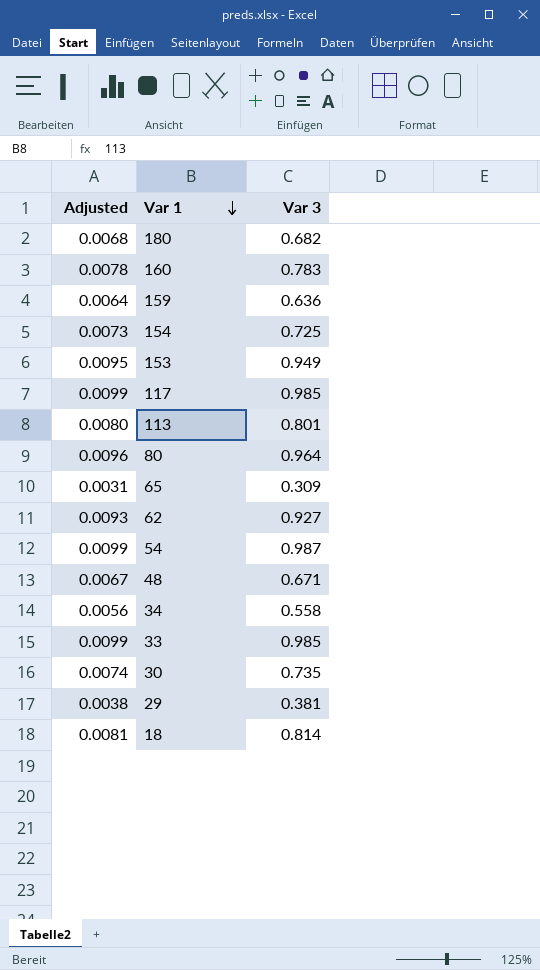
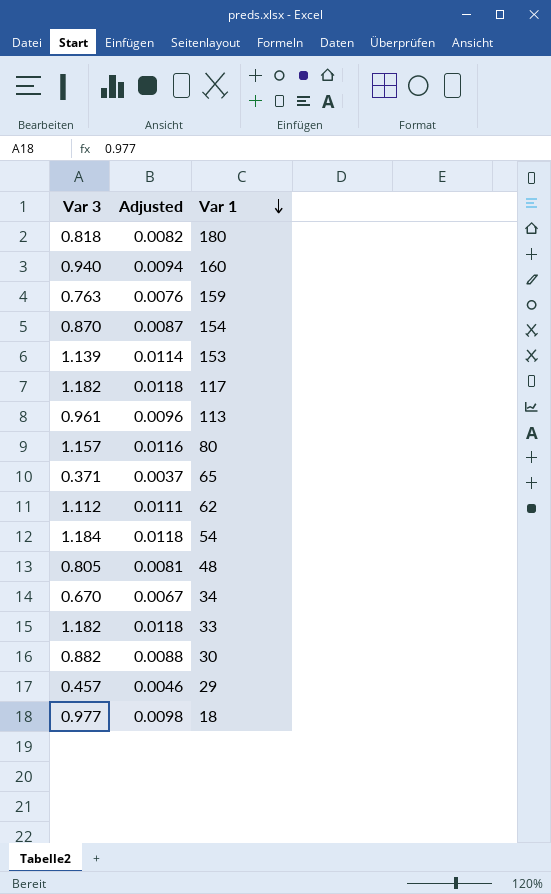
column Var 3 | position: 3 -> 1
180 | Var 3: 0.682 -> 0.818
180 | Adjusted: 0.0068 -> 0.0082
160 | Var 3: 0.783 -> 0.940
160 | Adjusted: 0.0078 -> 0.0094
159 | Var 3: 0.636 -> 0.763
159 | Adjusted: 0.0064 -> 0.0076
154 | Var 3: 0.725 -> 0.870
154 | Adjusted: 0.0073 -> 0.0087
153 | Var 3: 0.949 -> 1.139
153 | Adjusted: 0.0095 -> 0.0114
117 | Var 3: 0.985 -> 1.182
117 | Adjusted: 0.0099 -> 0.0118
113 | Var 3: 0.801 -> 0.961
113 | Adjusted: 0.0080 -> 0.0096
80 | Var 3: 0.964 -> 1.157
80 | Adjusted: 0.0096 -> 0.0116
65 | Var 3: 0.309 -> 0.371
65 | Adjusted: 0.0031 -> 0.0037
62 | Var 3: 0.927 -> 1.112
62 | Adjusted: 0.0093 -> 0.0111
54 | Var 3: 0.987 -> 1.184
54 | Adjusted: 0.0099 -> 0.0118
48 | Var 3: 0.671 -> 0.805
48 | Adjusted: 0.0067 -> 0.0081
34 | Var 3: 0.558 -> 0.670
34 | Adjusted: 0.0056 -> 0.0067
33 | Var 3: 0.985 -> 1.182
33 | Adjusted: 0.0099 -> 0.0118
30 | Var 3: 0.735 -> 0.882
30 | Adjusted: 0.0074 -> 0.0088
29 | Var 3: 0.381 -> 0.457
29 | Adjusted: 0.0038 -> 0.0046
18 | Var 3: 0.814 -> 0.977
18 | Adjusted: 0.0081 -> 0.0098

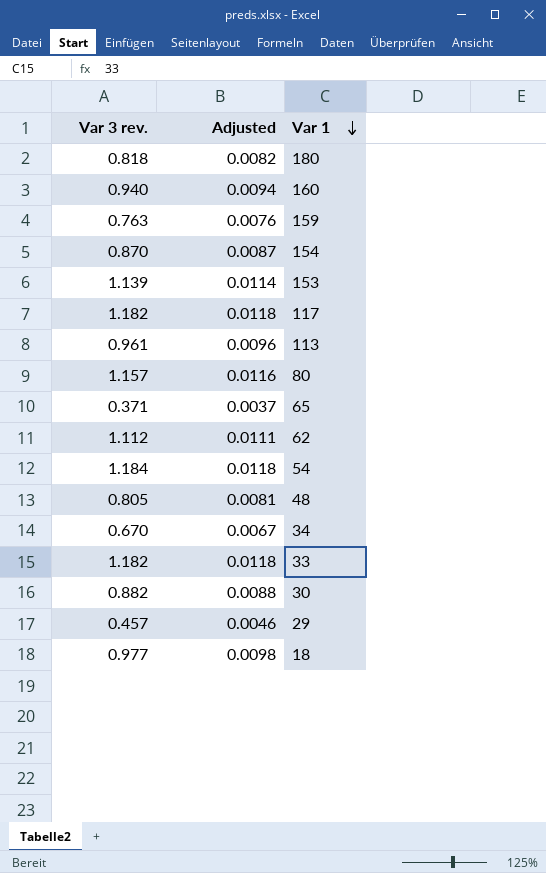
column name: Var 3 -> Var 3 rev.

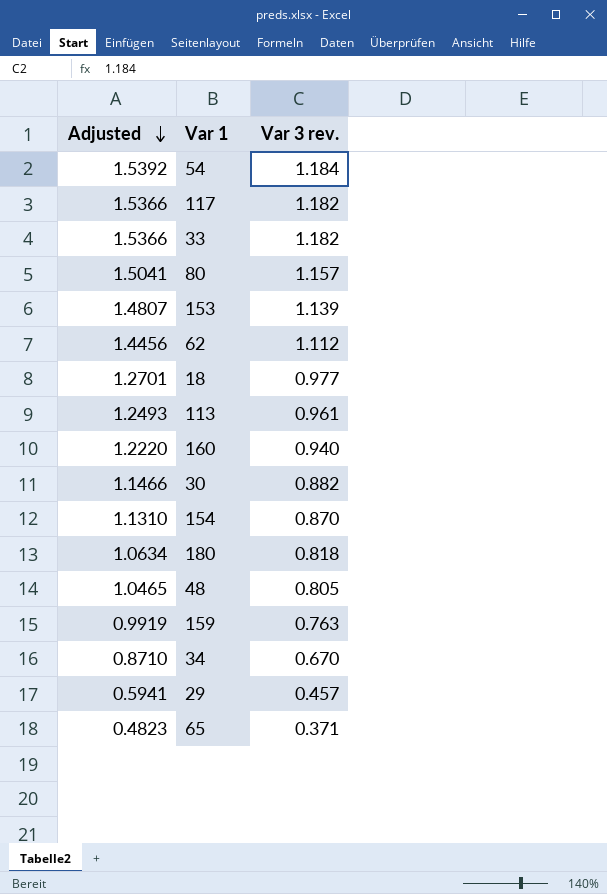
row order: Var 1 descending -> Adjusted descending
column Adjusted | formula: [Var 3 rev.] * 0.01 -> [Var 3 rev.] * 1.3
column Var 3 rev. | position: 1 -> 3

